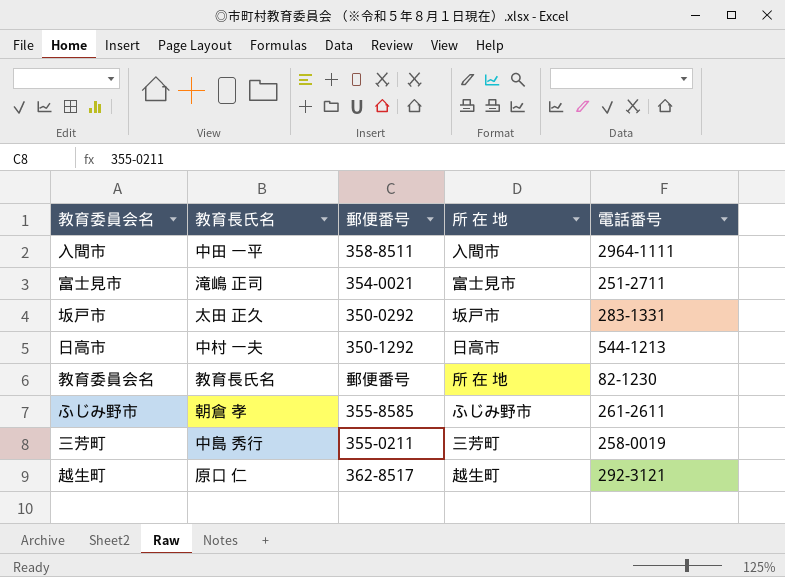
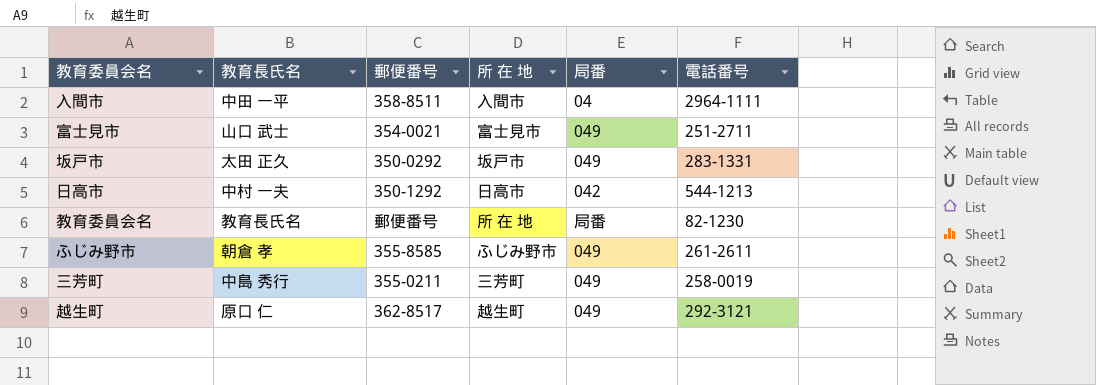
column 局番 | position: none -> 5
富士見市 | 教育長氏名: 滝嶋 正司 -> 山口 武士

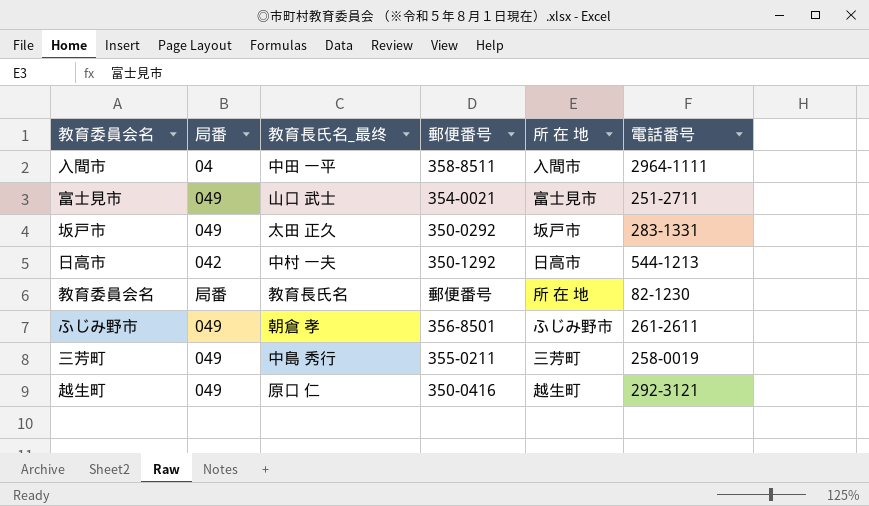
column 局番 | position: 5 -> 2
column name: 教育長氏名 -> 教育長氏名_最终
ふじみ野市 | 郵便番号: 355-8585 -> 356-8501
越生町 | 郵便番号: 362-8517 -> 350-0416

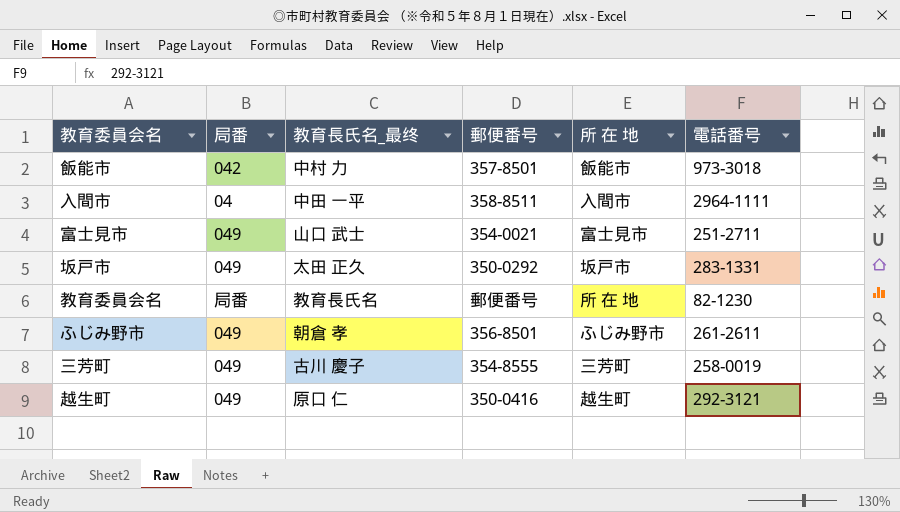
row 日高市: 042 | 中村 一夫 | 350-1292 | 日高市 | 544-1213 -> none
row 飯能市: none -> 042 | 中村 力 | 357-8501 | 飯能市 | 973-3018
三芳町 | 教育長氏名_最终: 中島 秀行 -> 古川 慶子
三芳町 | 郵便番号: 355-0211 -> 354-8555

